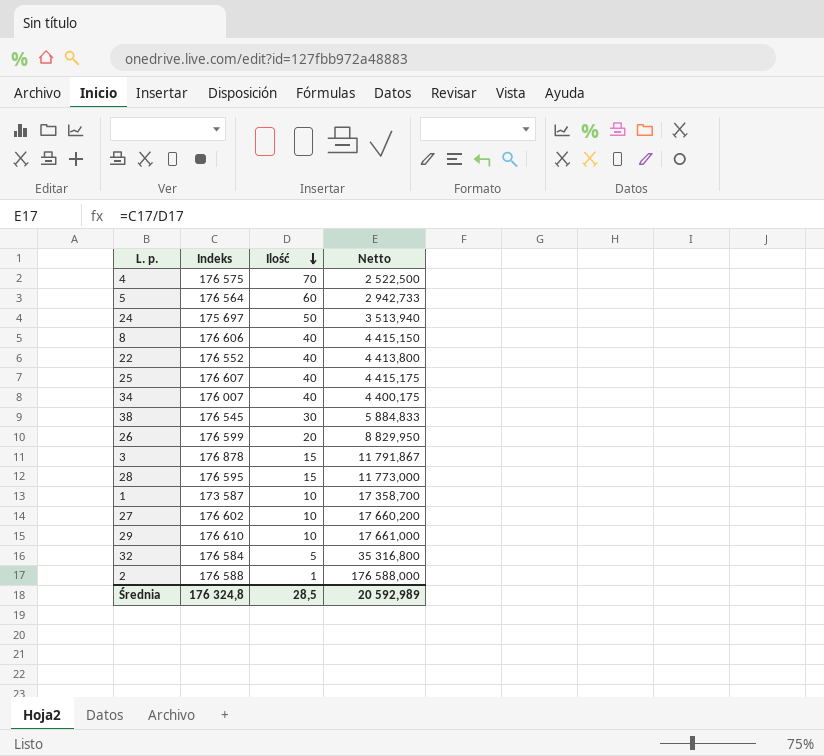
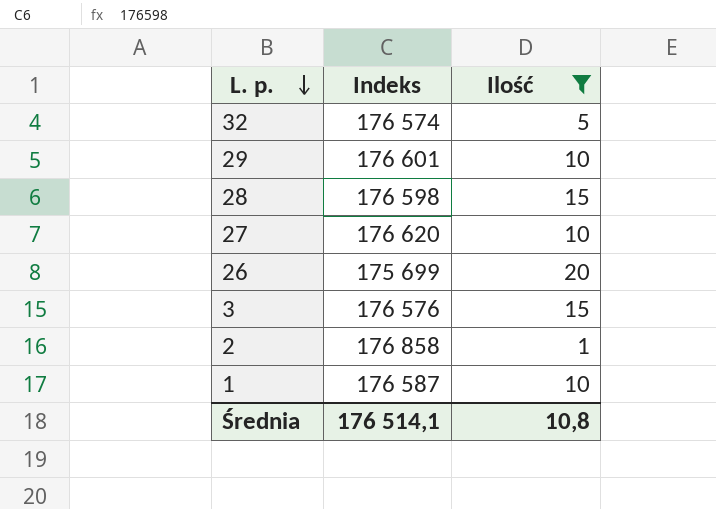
filter: none -> Ilość <= 20
row order: Ilość descending -> L. p. descending
column Netto | formula: [Indeks] / [Ilość] -> none
32 | Indeks: 176 584 -> 176 574
29 | Indeks: 176 610 -> 176 601
28 | Indeks: 176 595 -> 176 598
27 | Indeks: 176 602 -> 176 620
26 | Indeks: 176 599 -> 175 699
3 | Indeks: 176 878 -> 176 576
2 | Indeks: 176 588 -> 176 858
1 | Indeks: 173 587 -> 176 587
Średnia | Indeks: 176 324,8 -> 176 514,1
Średnia | Ilość: 28,5 -> 10,8

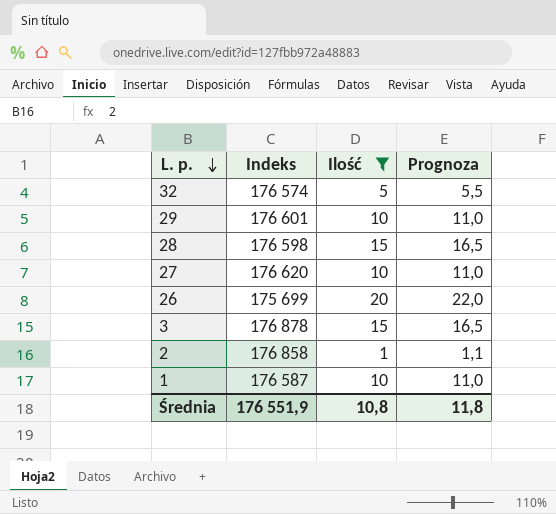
column Prognoza | formula: none -> [Ilość] * 1,1
3 | Indeks: 176 576 -> 176 878
Średnia | Indeks: 176 514,1 -> 176 551,9

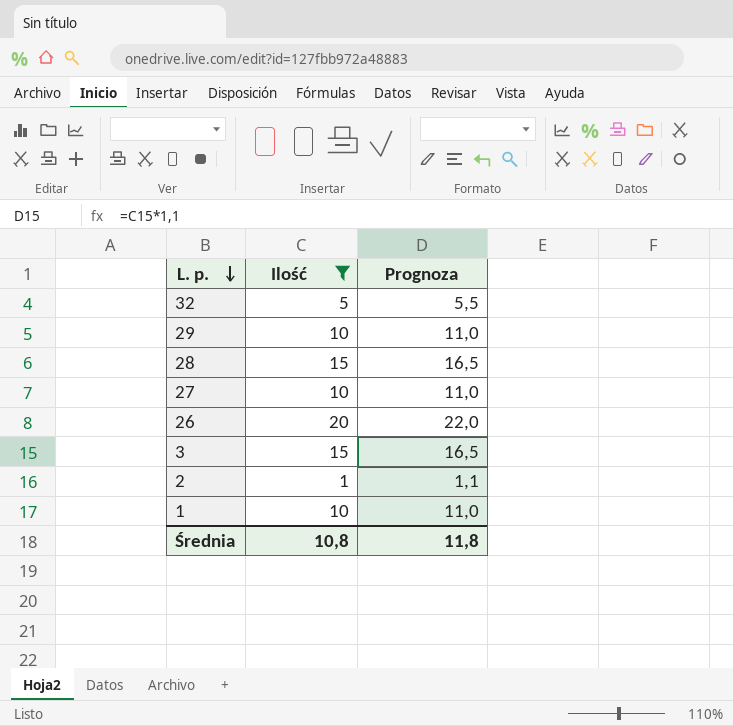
column Indeks | position: 2 -> none

